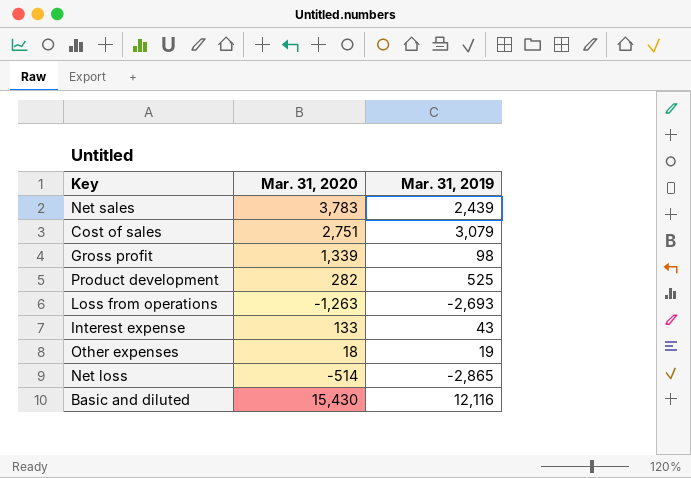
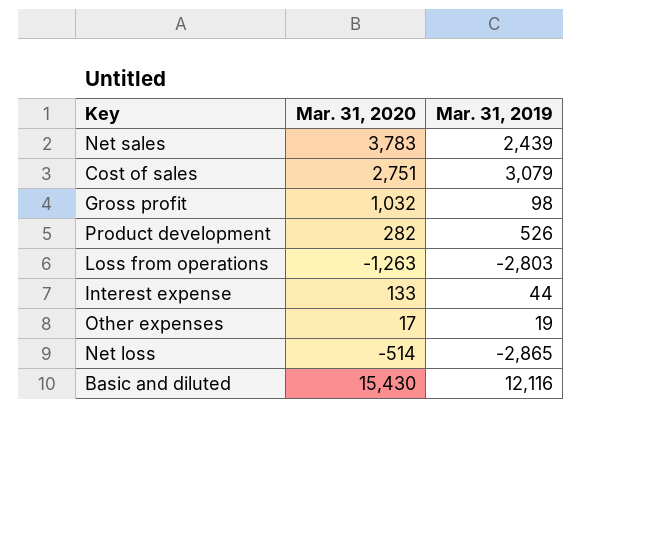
Gross profit | Mar. 31, 2020: 1,339 -> 1,032
Product development | Mar. 31, 2019: 525 -> 526
Loss from operations | Mar. 31, 2019: -2,693 -> -2,803
Interest expense | Mar. 31, 2019: 43 -> 44
Other expenses | Mar. 31, 2020: 18 -> 17

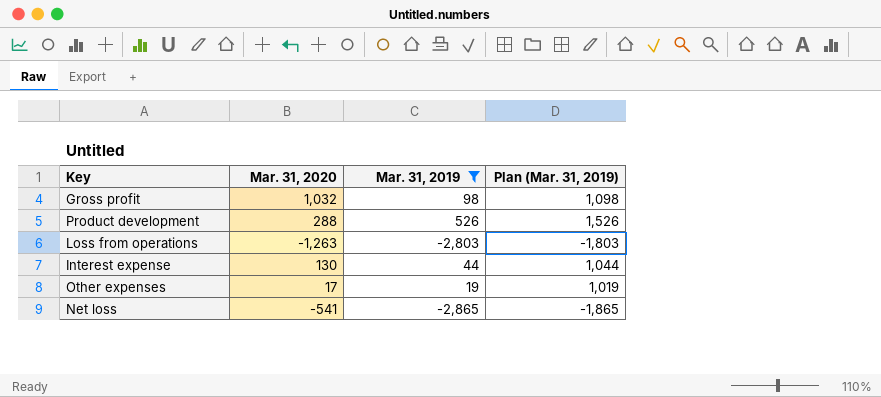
filter: none -> Mar. 31, 2019 <= 526
column Plan (Mar. 31, 2019) | formula: none -> [Mar. 31, 2019] + 1000
Product development | Mar. 31, 2020: 282 -> 288
Interest expense | Mar. 31, 2020: 133 -> 130
Net loss | Mar. 31, 2020: -514 -> -541

